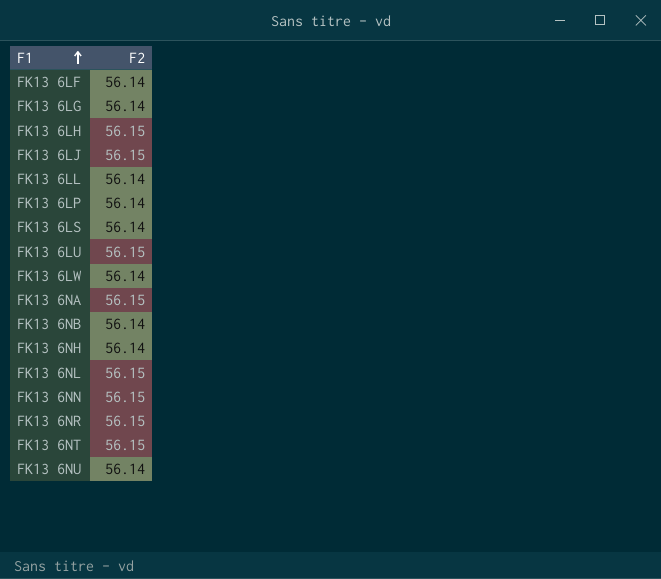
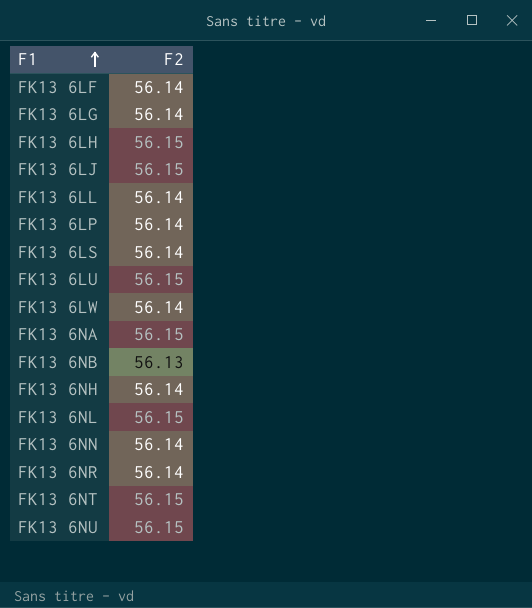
FK13 6NB | F2: 56.14 -> 56.13
FK13 6NN | F2: 56.15 -> 56.14
FK13 6NR | F2: 56.15 -> 56.14
FK13 6NU | F2: 56.14 -> 56.15

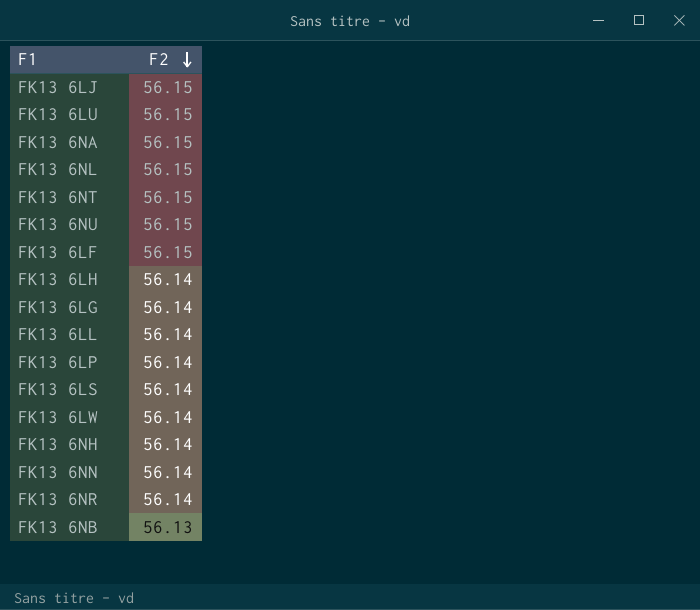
row order: F1 ascending -> F2 descending
FK13 6LF | F2: 56.14 -> 56.15
FK13 6LH | F2: 56.15 -> 56.14

